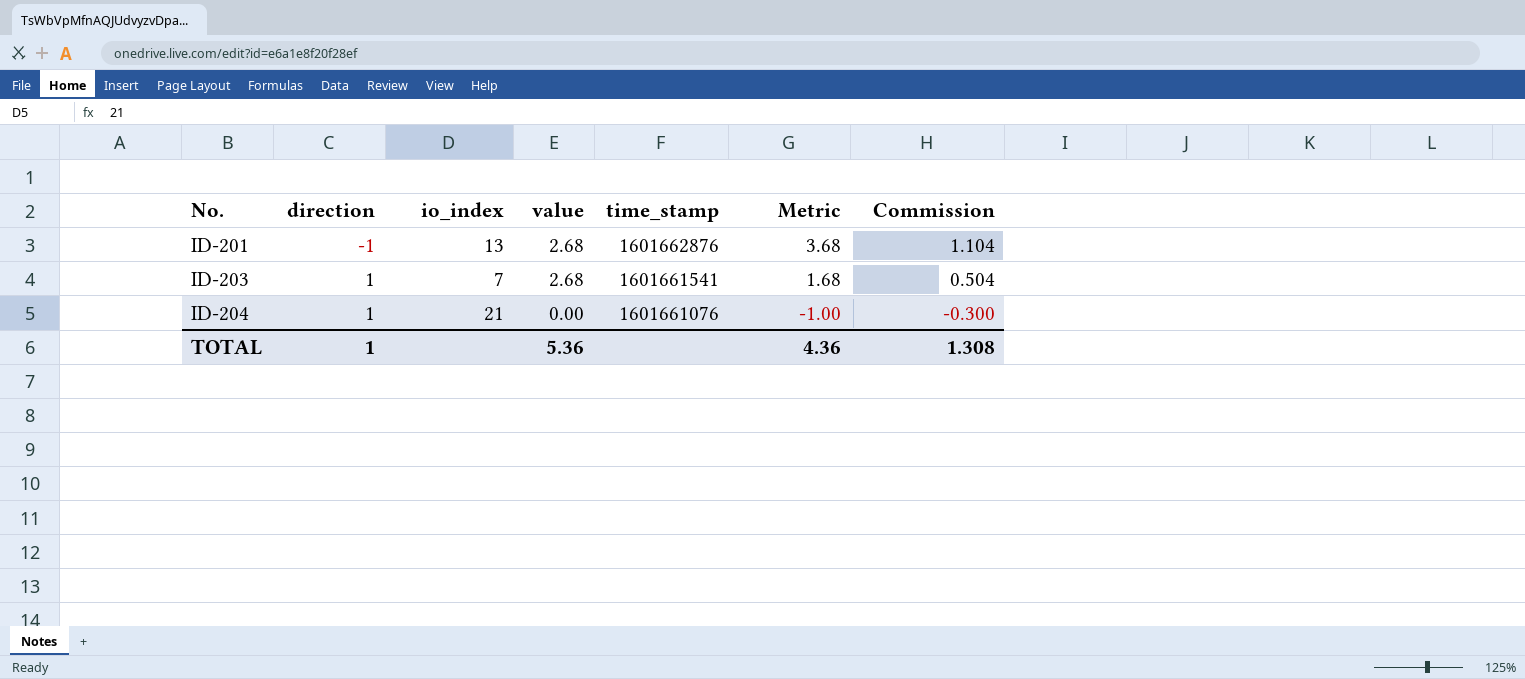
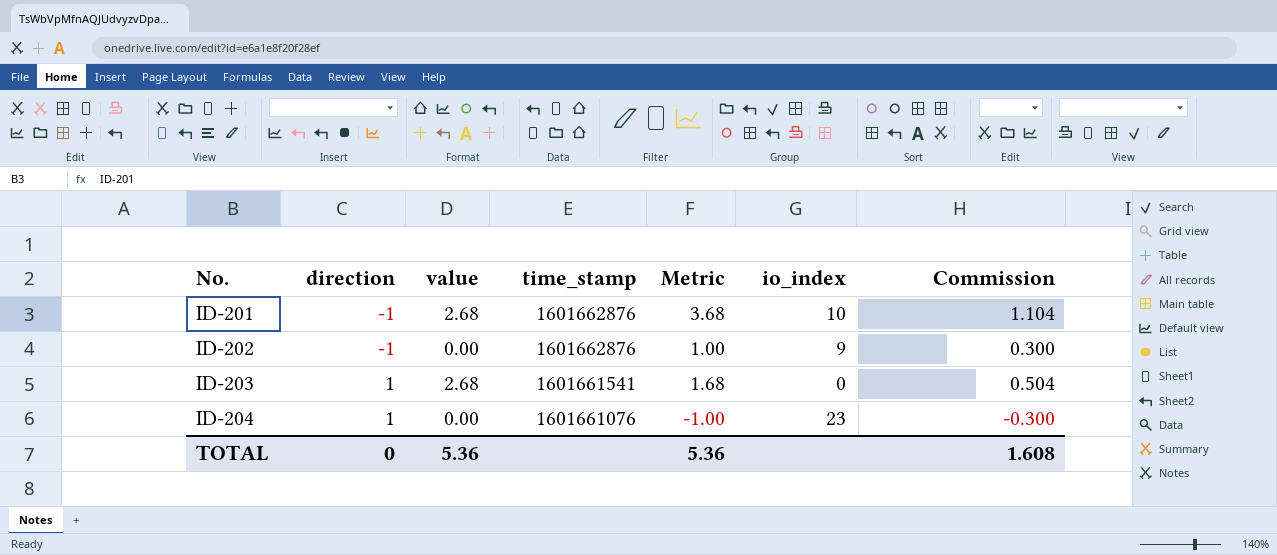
column io_index | position: 3 -> 6
ID-201 | io_index: 13 -> 10
row ID-202: none -> -1 | 0.00 | 1601662876 | 1.00 | 9 | 0.300
ID-203 | io_index: 7 -> 0
ID-204 | io_index: 21 -> 23
TOTAL | direction: 1 -> 0
TOTAL | Metric: 4.36 -> 5.36
TOTAL | Commission: 1.308 -> 1.608

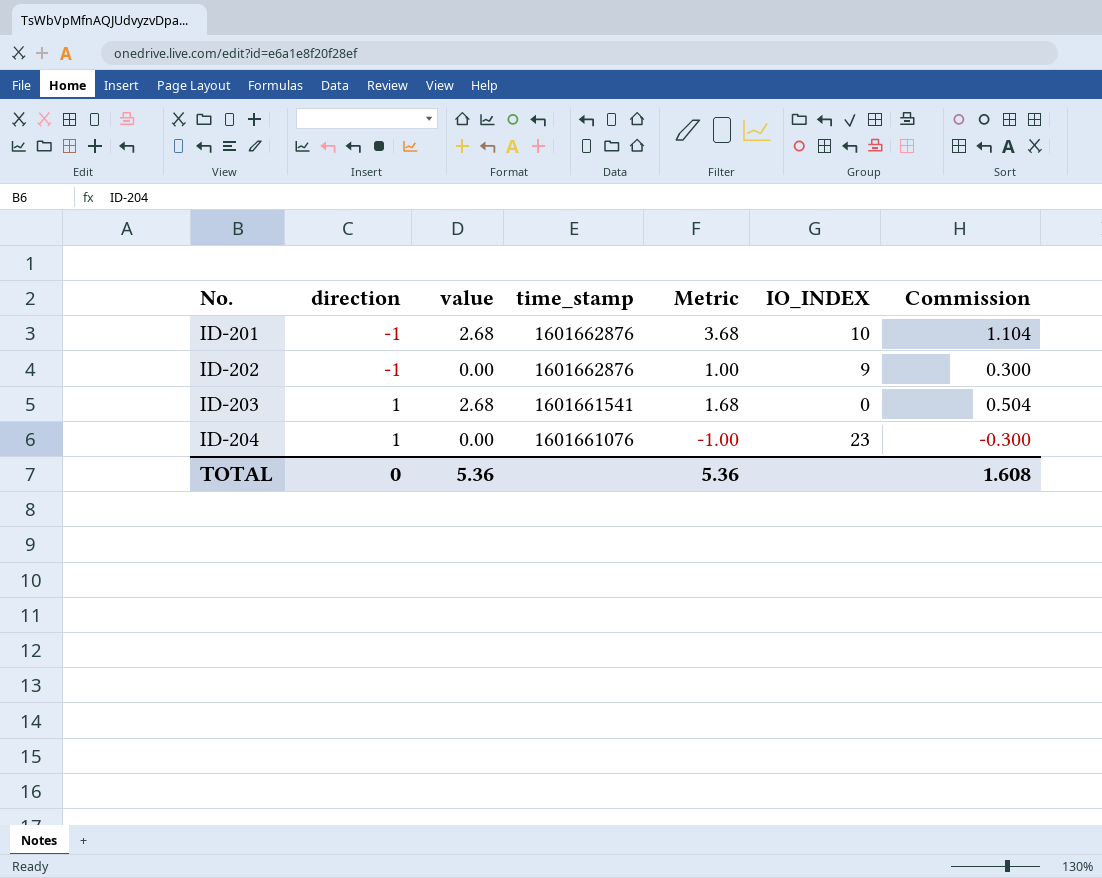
column name: io_index -> IO_INDEX

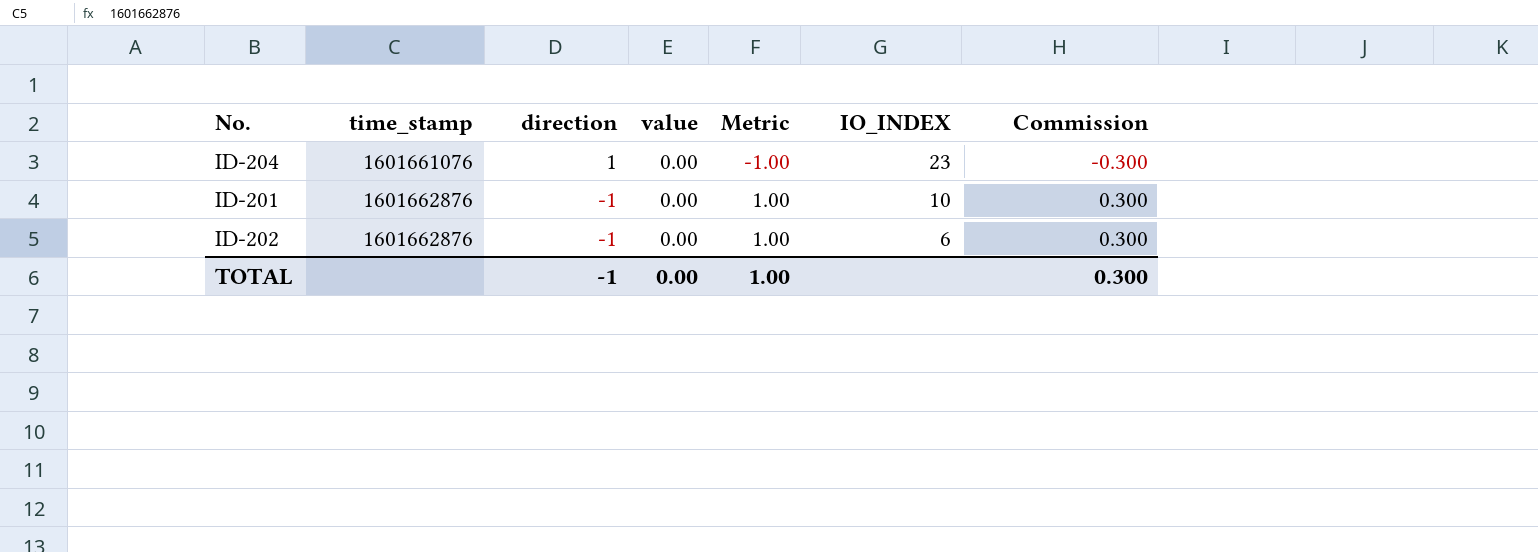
row order: No. ascending -> time_stamp ascending
column time_stamp | position: 4 -> 2
row ID-203: 1 | 2.68 | 1601661541 | 1.68 | 0 | 0.504 -> none
ID-201 | value: 2.68 -> 0.00
ID-201 | Metric: 3.68 -> 1.00
ID-201 | Commission: 1.104 -> 0.300
ID-202 | IO_INDEX: 9 -> 6
TOTAL | direction: 0 -> -1
TOTAL | value: 5.36 -> 0.00
TOTAL | Metric: 5.36 -> 1.00
TOTAL | Commission: 1.608 -> 0.300

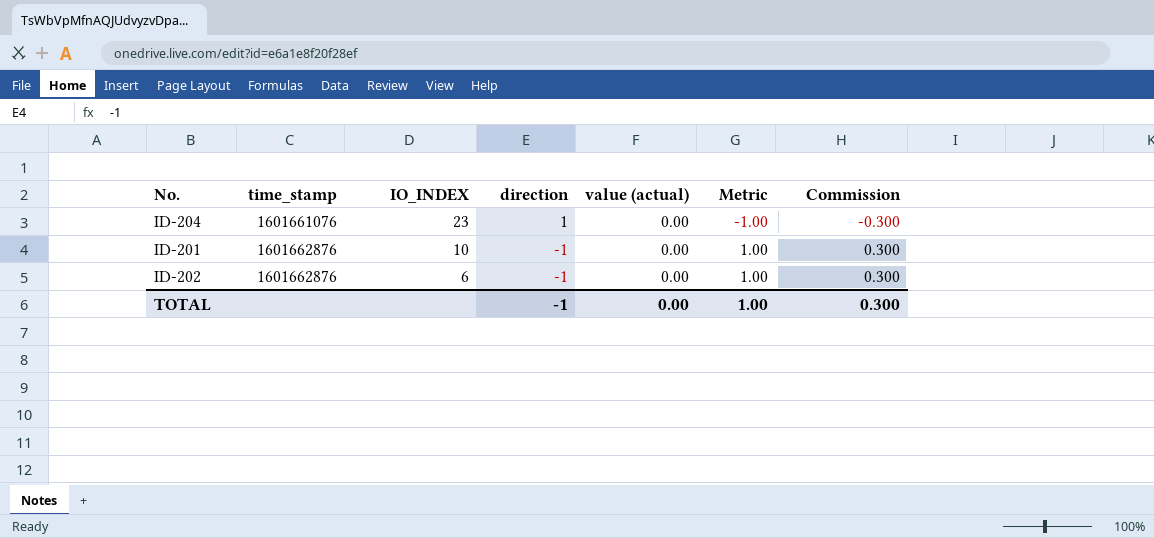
column IO_INDEX | position: 6 -> 3
column name: value -> value (actual)

